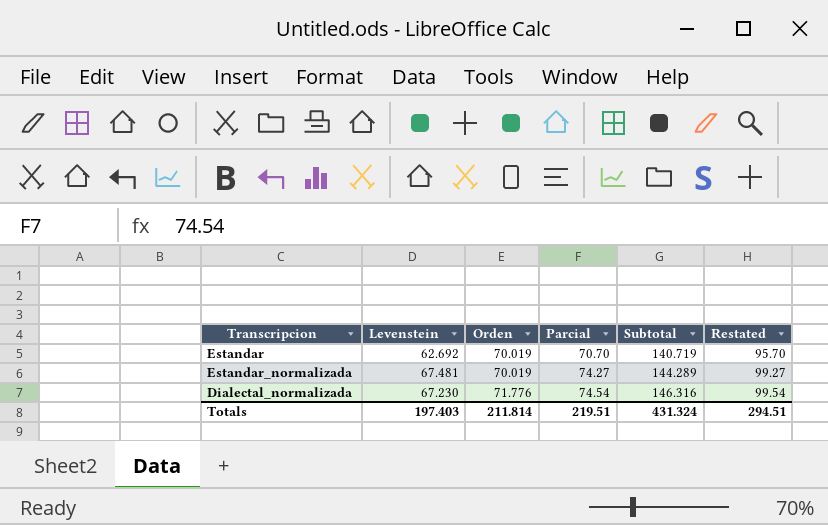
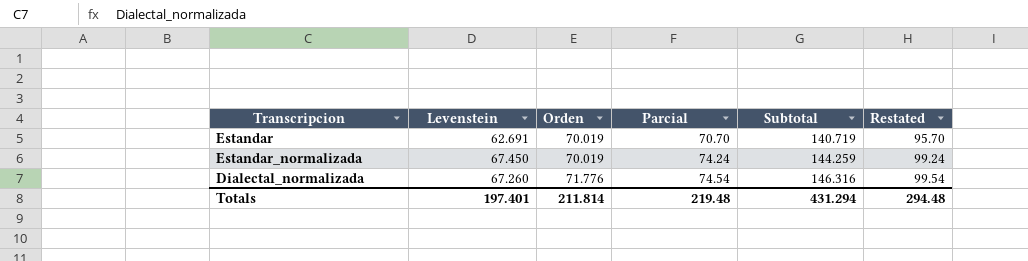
Estandar | Levenstein: 62.692 -> 62.691
Estandar_normalizada | Levenstein: 67.481 -> 67.450
Estandar_normalizada | Parcial: 74.27 -> 74.24
Estandar_normalizada | Subtotal: 144.289 -> 144.259
Estandar_normalizada | Restated: 99.27 -> 99.24
Dialectal_normalizada | Levenstein: 67.230 -> 67.260
Totals | Levenstein: 197.403 -> 197.401
Totals | Parcial: 219.51 -> 219.48
Totals | Subtotal: 431.324 -> 431.294
Totals | Restated: 294.51 -> 294.48

